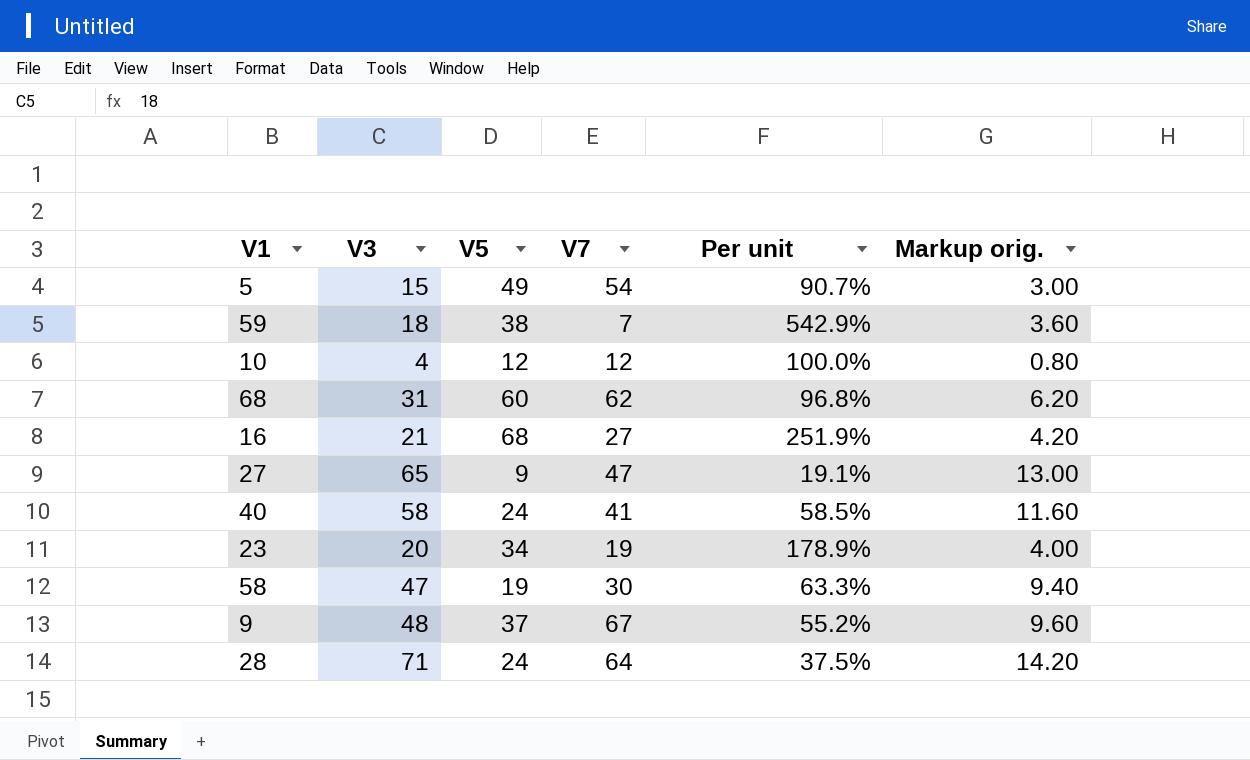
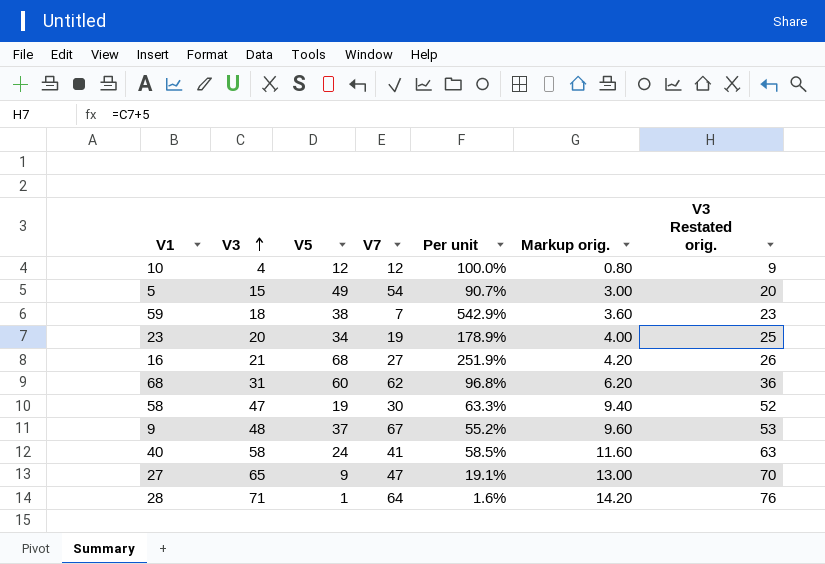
row order: none -> V3 ascending
column V3 Restated orig. | formula: none -> [V3] + 5
28 | V5: 24 -> 1
28 | Per unit: 37.5% -> 1.6%

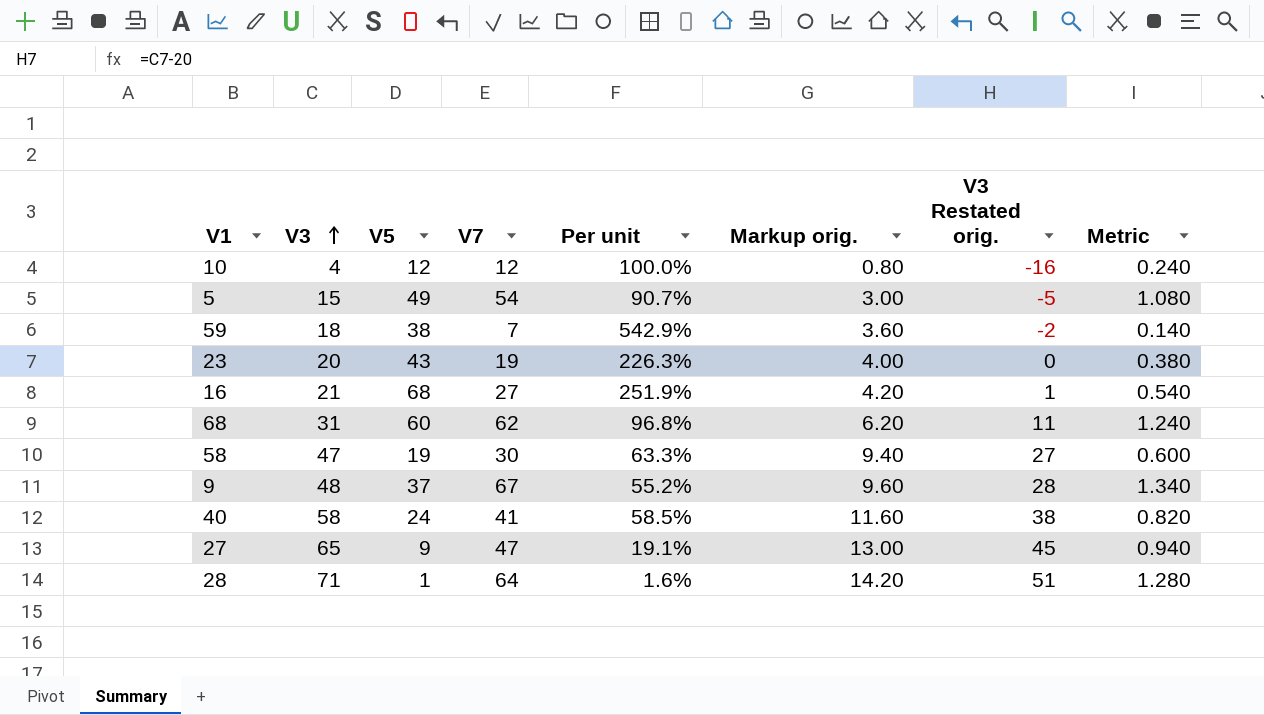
column V3 Restated orig. | formula: [V3] + 5 -> [V3] - 20
column Metric | formula: none -> [V7] * 0.02
23 | V5: 34 -> 43
23 | Per unit: 178.9% -> 226.3%

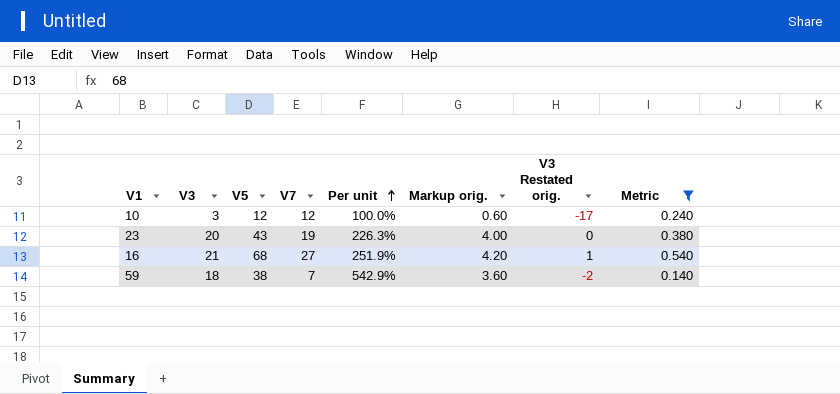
filter: none -> Metric <= 0.540
row order: V3 ascending -> Per unit ascending
10 | V3: 4 -> 3
10 | Markup orig.: 0.80 -> 0.60
10 | V3 Restated orig.: -16 -> -17

